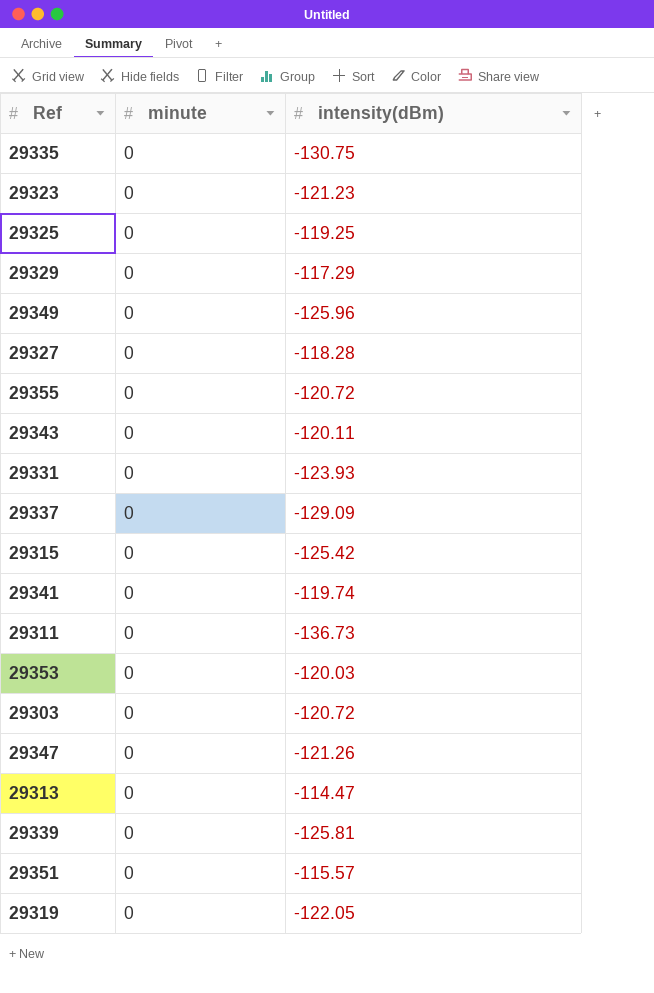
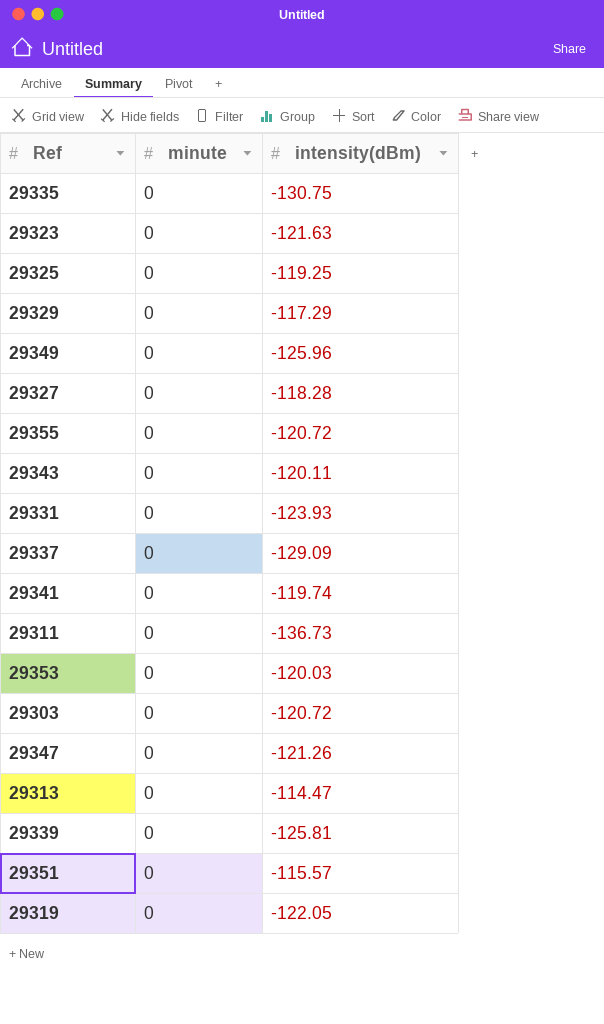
row 29315: 0 | -125.42 -> none
29323 | intensity(dBm): -121.23 -> -121.63

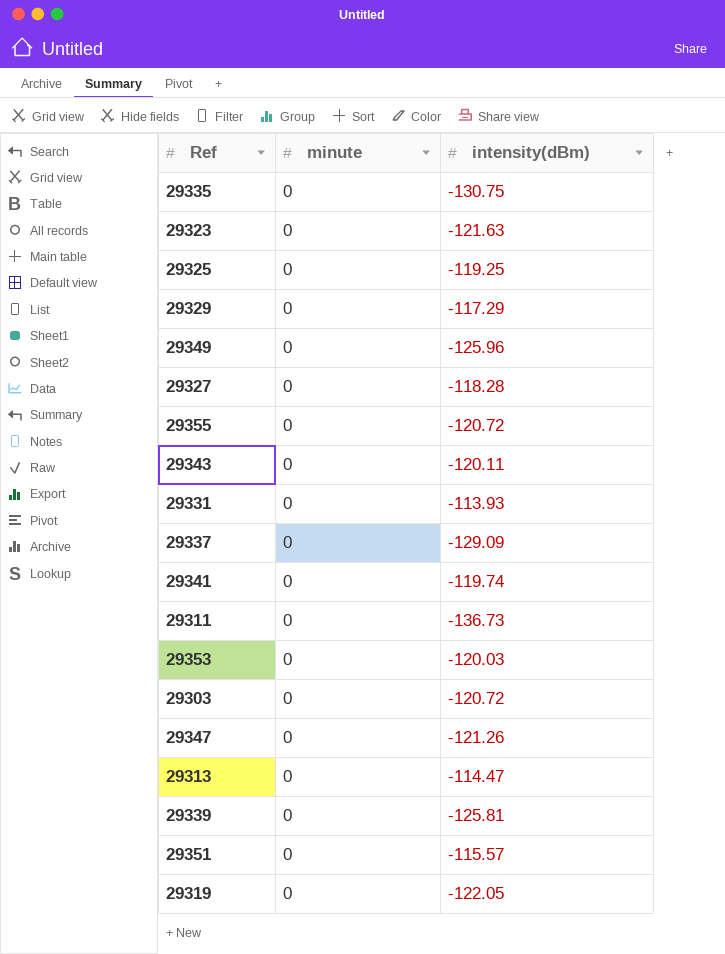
29331 | intensity(dBm): -123.93 -> -113.93

